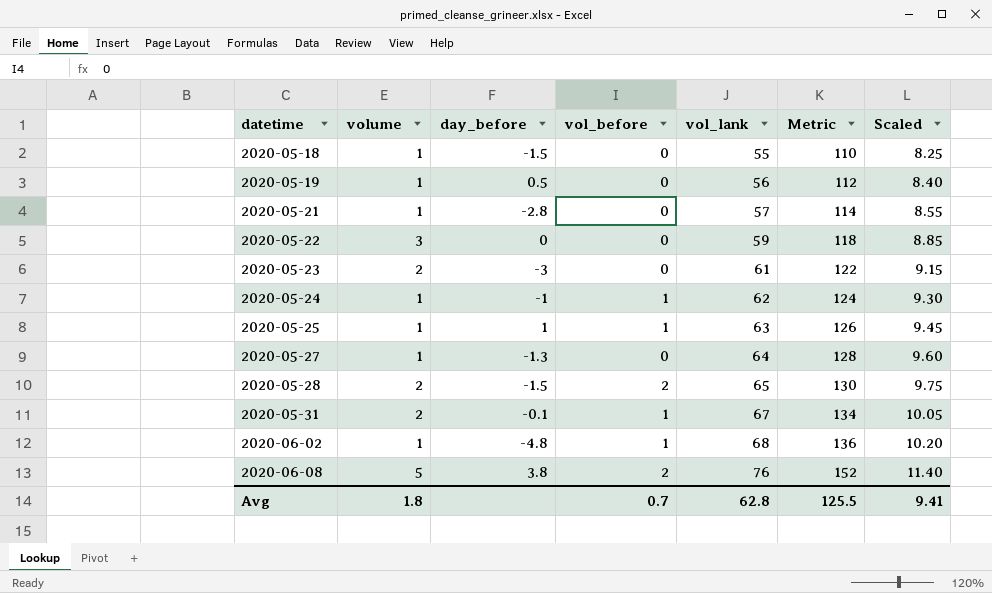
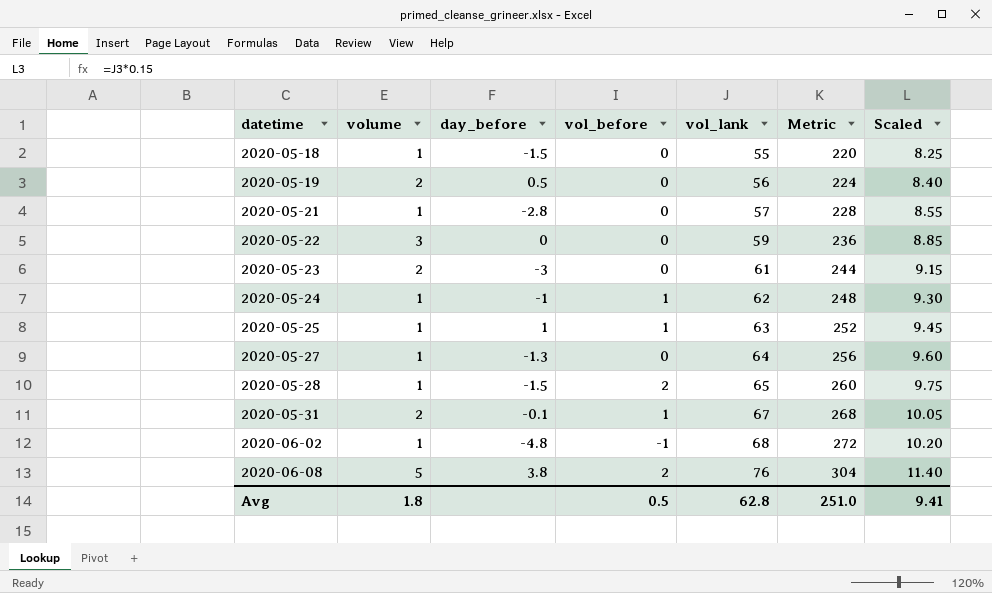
column Metric | formula: [vol_lank] * 2 -> [vol_lank] * 4
2020-05-19 | volume: 1 -> 2
2020-05-28 | volume: 2 -> 1
2020-06-02 | vol_before: 1 -> -1
Avg | vol_before: 0.7 -> 0.5
Avg | Metric: 125.5 -> 251.0

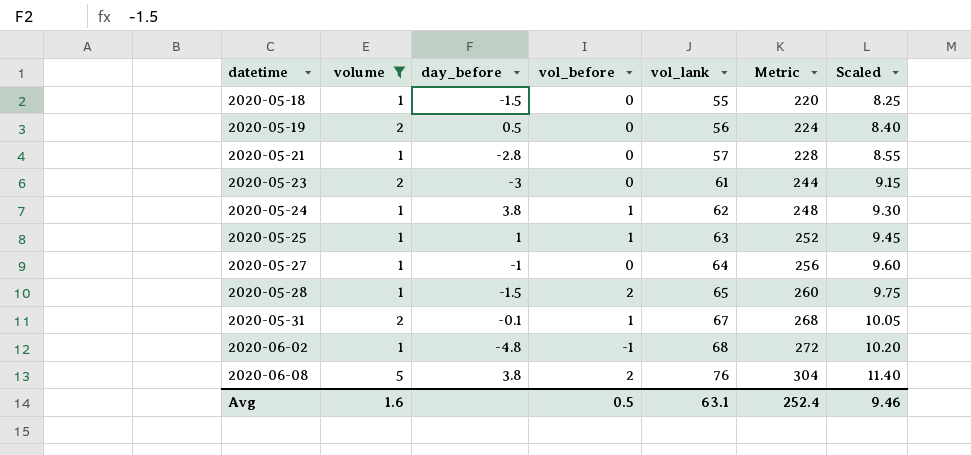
filter: none -> volume != 3
2020-05-24 | day_before: -1 -> 3.8
2020-05-27 | day_before: -1.3 -> -1
Avg | volume: 1.8 -> 1.6
Avg | vol_lank: 62.8 -> 63.1
Avg | Metric: 251.0 -> 252.4
Avg | Scaled: 9.41 -> 9.46

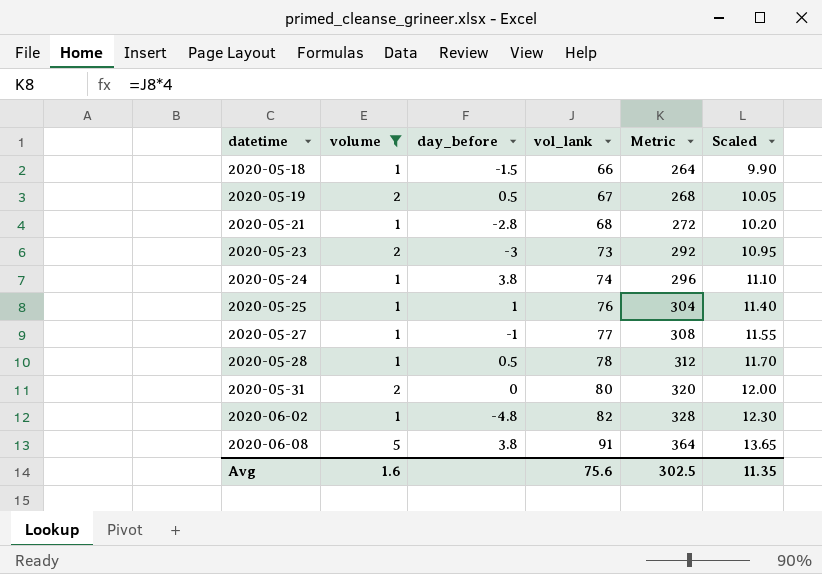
column vol_before | position: 4 -> none
2020-05-18 | vol_lank: 55 -> 66
2020-05-18 | Metric: 220 -> 264
2020-05-18 | Scaled: 8.25 -> 9.90
2020-05-19 | vol_lank: 56 -> 67
2020-05-19 | Metric: 224 -> 268
2020-05-19 | Scaled: 8.40 -> 10.05
2020-05-21 | vol_lank: 57 -> 68
2020-05-21 | Metric: 228 -> 272
2020-05-21 | Scaled: 8.55 -> 10.20
2020-05-23 | vol_lank: 61 -> 73
2020-05-23 | Metric: 244 -> 292
2020-05-23 | Scaled: 9.15 -> 10.95
2020-05-24 | vol_lank: 62 -> 74
2020-05-24 | Metric: 248 -> 296
2020-05-24 | Scaled: 9.30 -> 11.10
2020-05-25 | vol_lank: 63 -> 76
2020-05-25 | Metric: 252 -> 304
2020-05-25 | Scaled: 9.45 -> 11.40
2020-05-27 | vol_lank: 64 -> 77
2020-05-27 | Metric: 256 -> 308
2020-05-27 | Scaled: 9.60 -> 11.55
2020-05-28 | day_before: -1.5 -> 0.5
2020-05-28 | vol_lank: 65 -> 78
2020-05-28 | Metric: 260 -> 312
2020-05-28 | Scaled: 9.75 -> 11.70
2020-05-31 | day_before: -0.1 -> 0
2020-05-31 | vol_lank: 67 -> 80
2020-05-31 | Metric: 268 -> 320
2020-05-31 | Scaled: 10.05 -> 12.00
2020-06-02 | vol_lank: 68 -> 82
2020-06-02 | Metric: 272 -> 328
2020-06-02 | Scaled: 10.20 -> 12.30
2020-06-08 | vol_lank: 76 -> 91
2020-06-08 | Metric: 304 -> 364
2020-06-08 | Scaled: 11.40 -> 13.65
Avg | vol_lank: 63.1 -> 75.6
Avg | Metric: 252.4 -> 302.5
Avg | Scaled: 9.46 -> 11.35

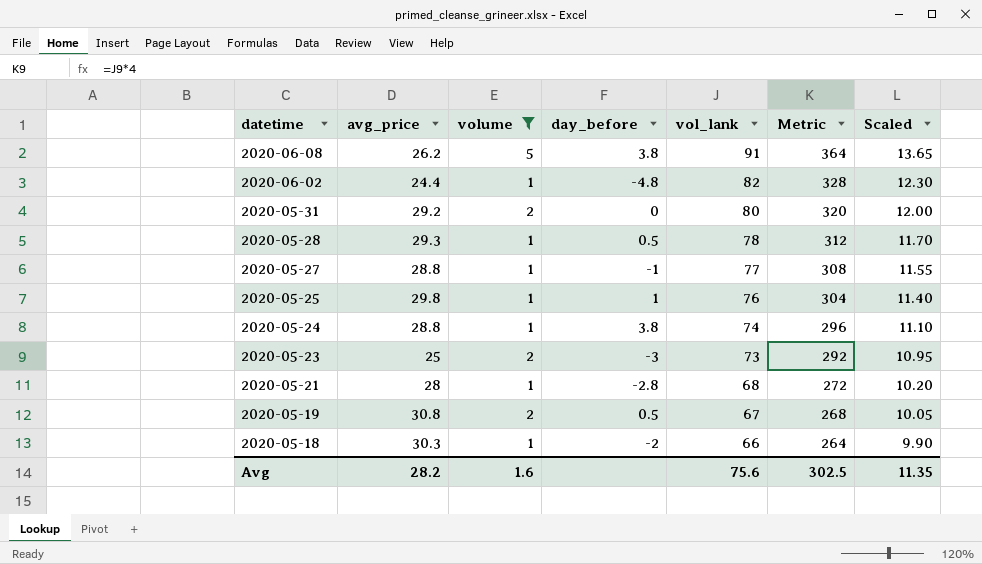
row order: datetime ascending -> datetime descending
column avg_price | position: none -> 2
2020-05-18 | day_before: -1.5 -> -2

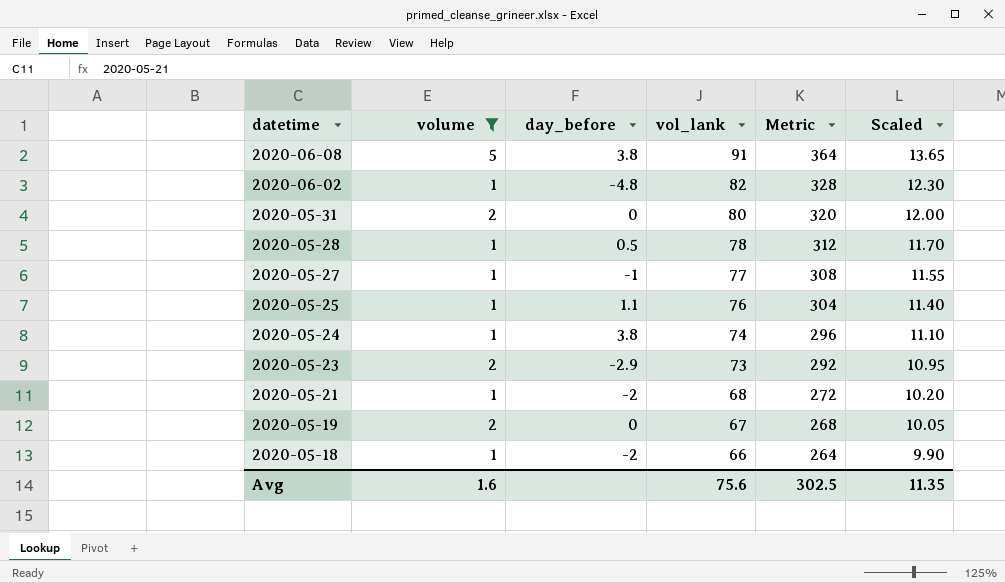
column avg_price | position: 2 -> none
2020-05-25 | day_before: 1 -> 1.1
2020-05-23 | day_before: -3 -> -2.9
2020-05-21 | day_before: -2.8 -> -2
2020-05-19 | day_before: 0.5 -> 0

